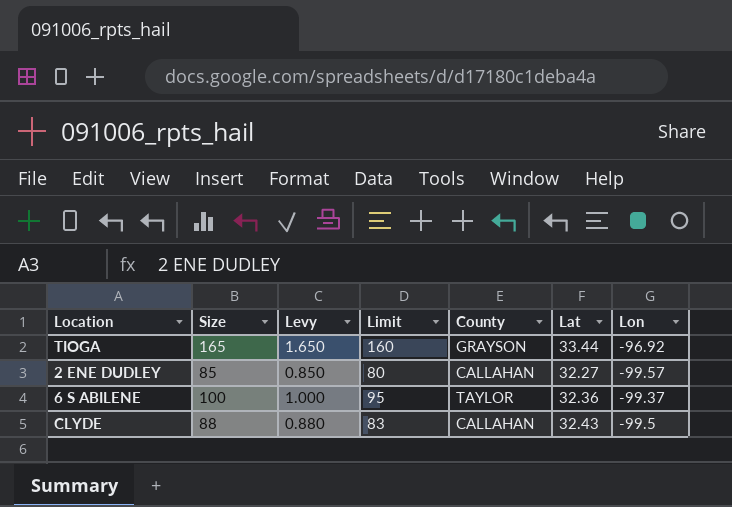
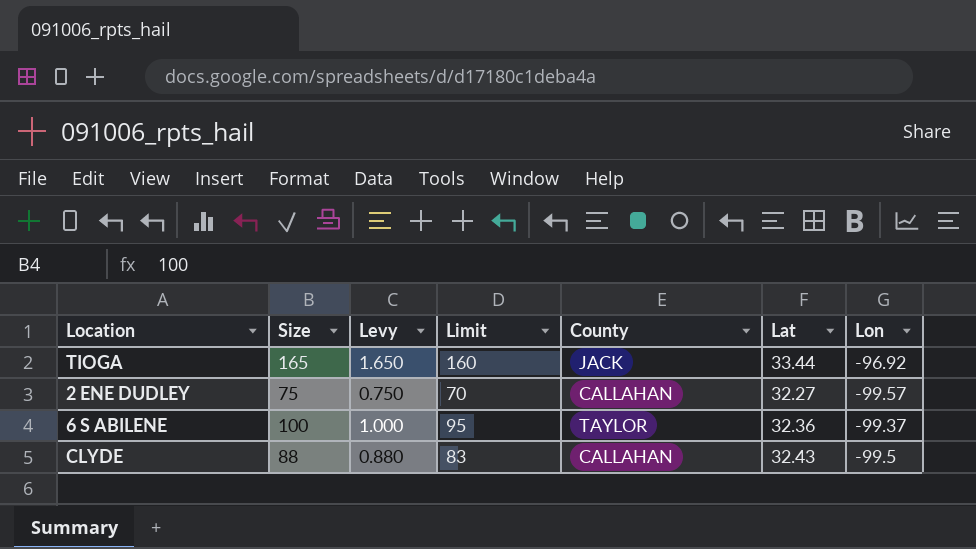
TIOGA | County: GRAYSON -> JACK
2 ENE DUDLEY | Size: 85 -> 75
2 ENE DUDLEY | Levy: 0.850 -> 0.750
2 ENE DUDLEY | Limit: 80 -> 70

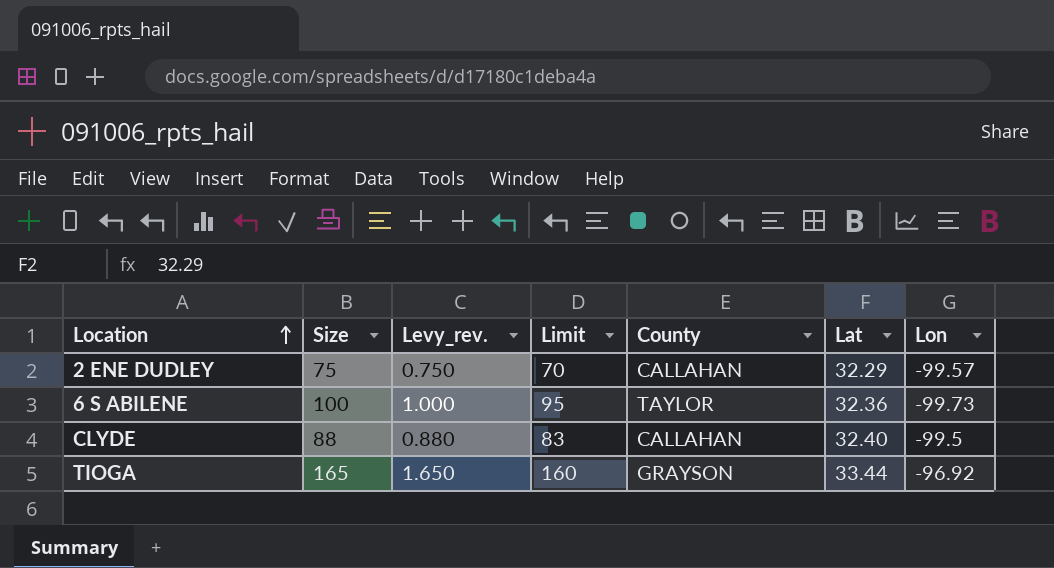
row order: none -> Location ascending
column name: Levy -> Levy_rev.
2 ENE DUDLEY | Lat: 32.27 -> 32.29
6 S ABILENE | Lon: -99.37 -> -99.73
CLYDE | Lat: 32.43 -> 32.40
TIOGA | County: JACK -> GRAYSON

